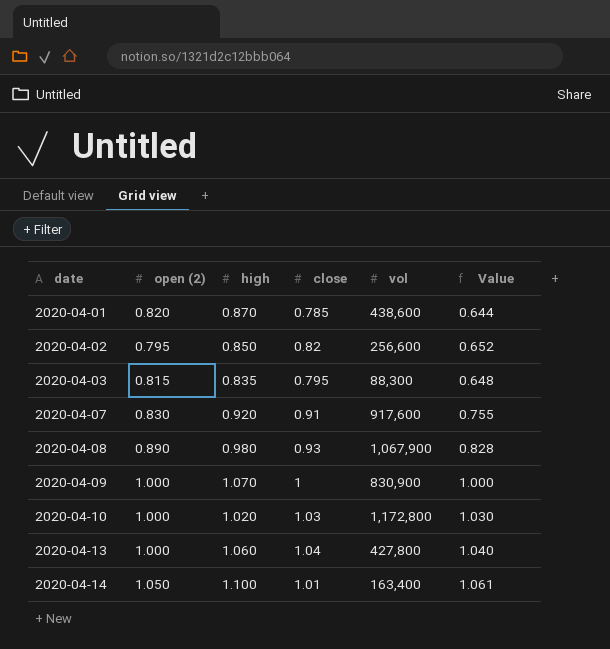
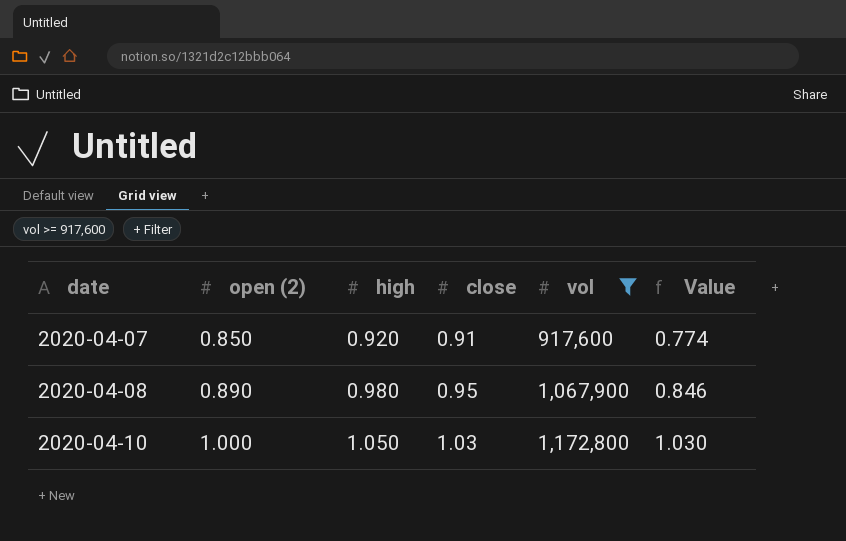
filter: none -> vol >= 917,600
2020-04-07 | open (2): 0.830 -> 0.850
2020-04-07 | Value: 0.755 -> 0.774
2020-04-08 | close: 0.93 -> 0.95
2020-04-08 | Value: 0.828 -> 0.846
2020-04-10 | high: 1.020 -> 1.050

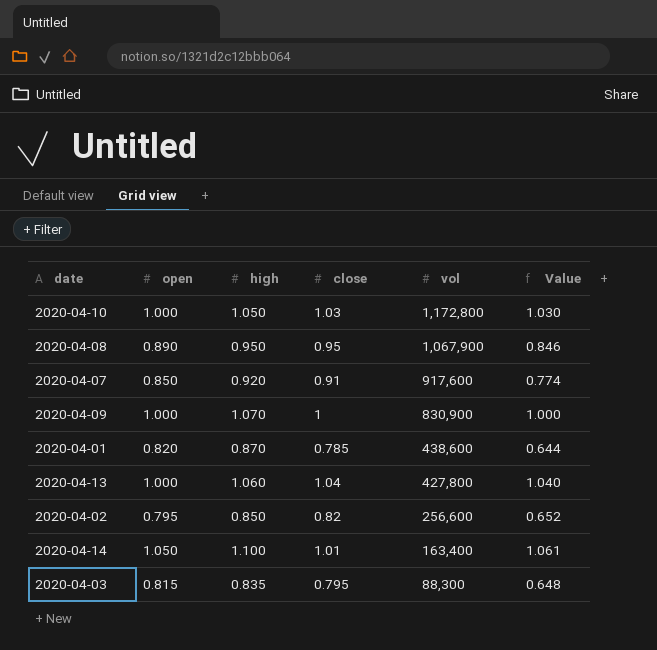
filter: vol >= 917,600 -> none
row order: date ascending -> vol descending
column name: open (2) -> open
2020-04-08 | high: 0.980 -> 0.950

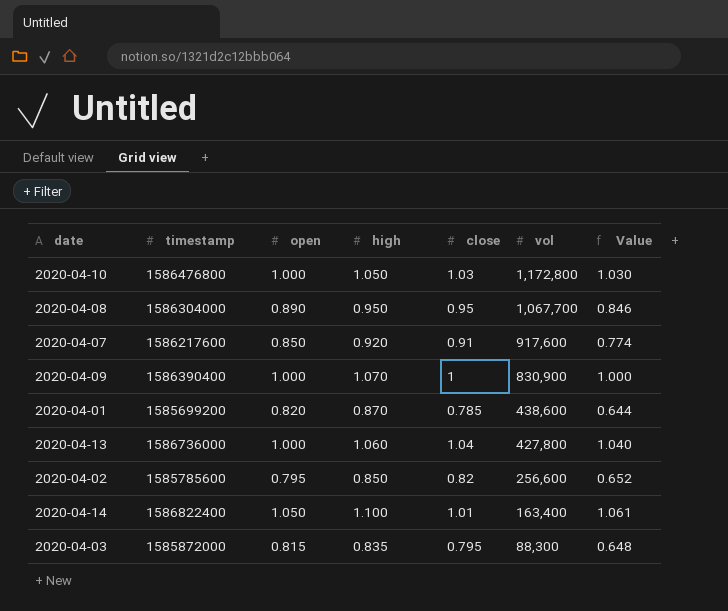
column timestamp | position: none -> 2
2020-04-08 | vol: 1,067,900 -> 1,067,700

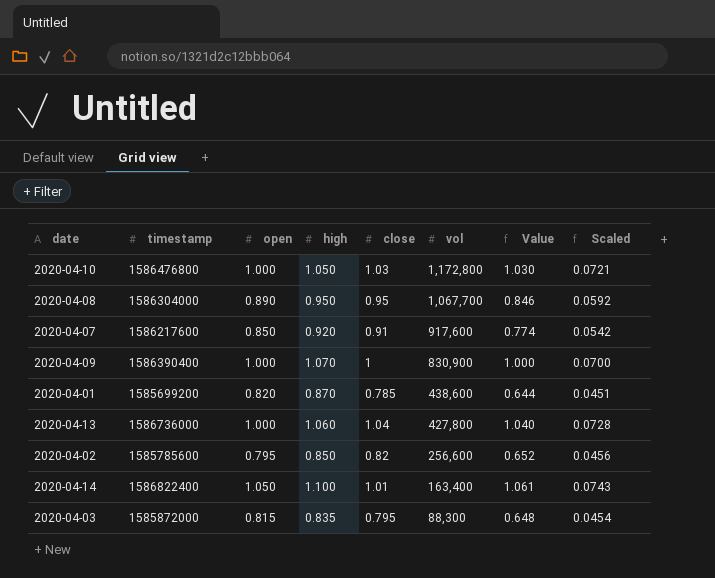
column Scaled | formula: none -> [Value] * 0.07

